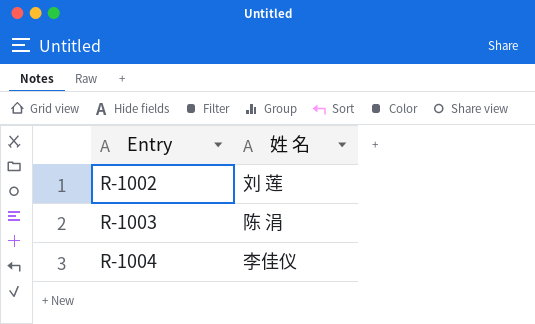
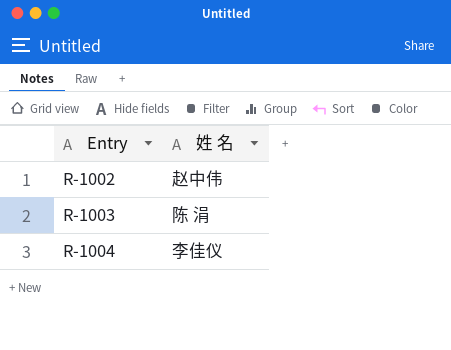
R-1002 | 姓 名: 刘 莲 -> 赵中伟

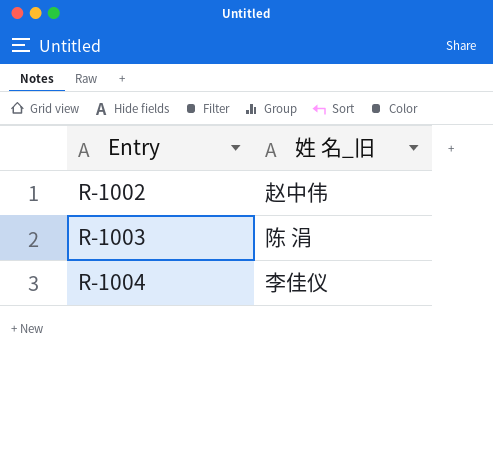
column name: 姓 名 -> 姓 名_旧

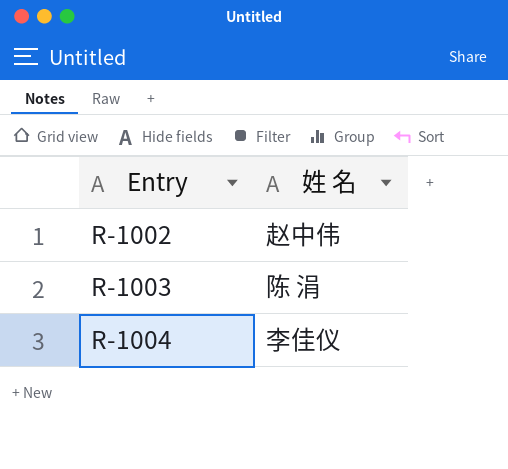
column name: 姓 名_旧 -> 姓 名

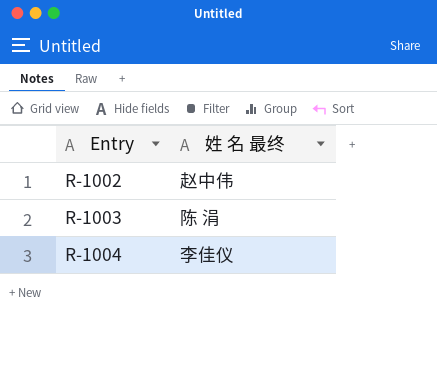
column name: 姓 名 -> 姓 名 最终

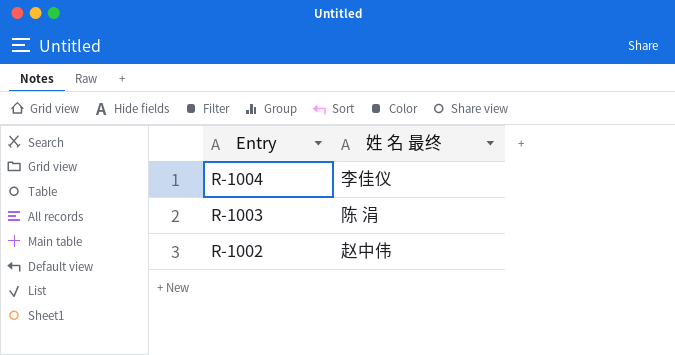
row order: Entry ascending -> Entry descending

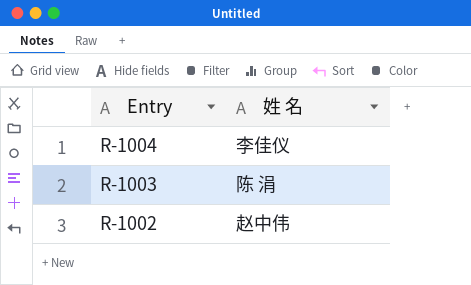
column name: 姓 名 最终 -> 姓 名

